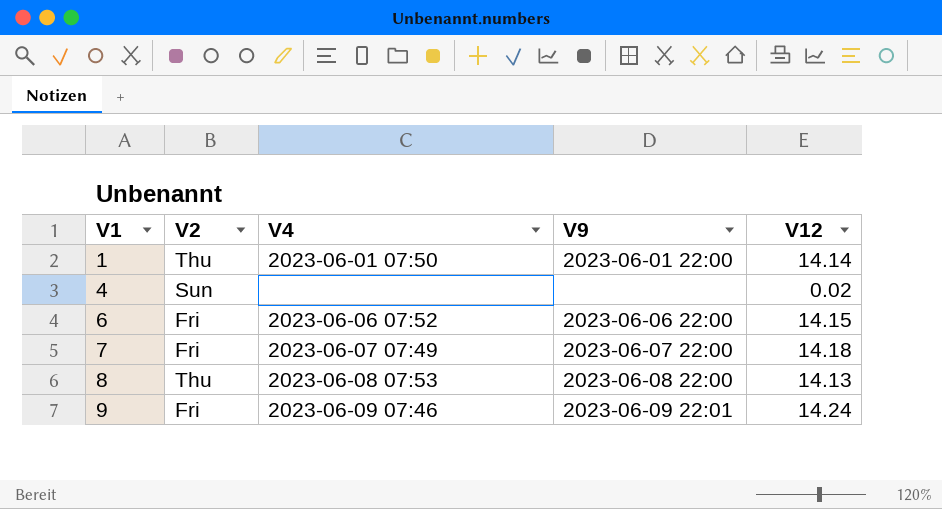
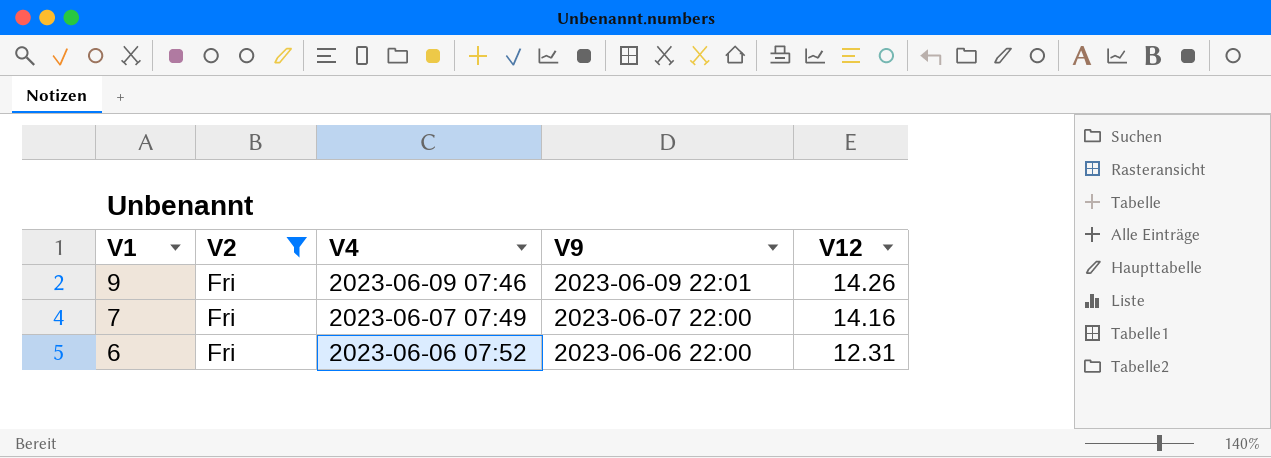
filter: none -> V2 = Fri
row order: V1 ascending -> V1 descending
9 | V12: 14.24 -> 14.26
7 | V12: 14.18 -> 14.16
6 | V12: 14.15 -> 12.31

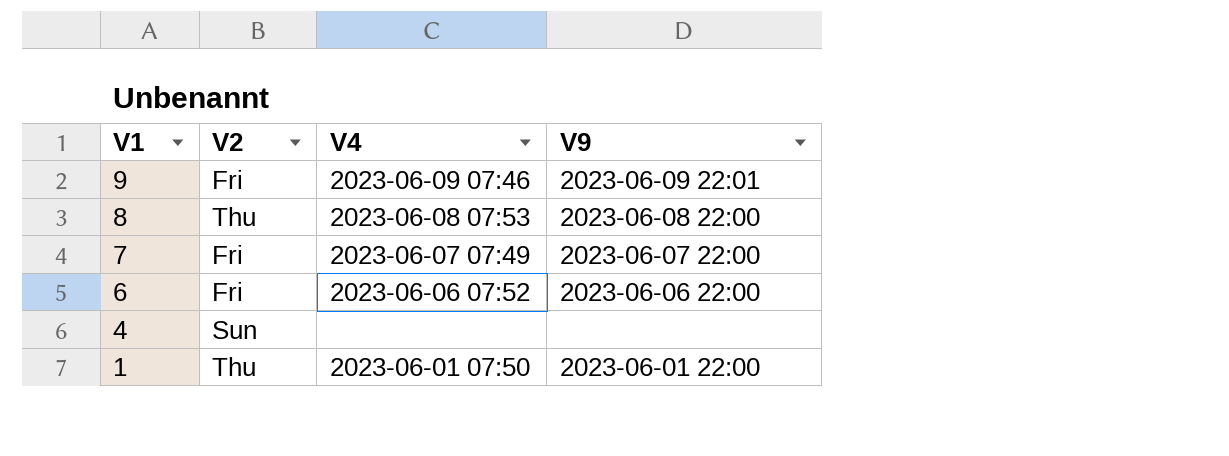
filter: V2 = Fri -> none
column V12 | position: 5 -> none

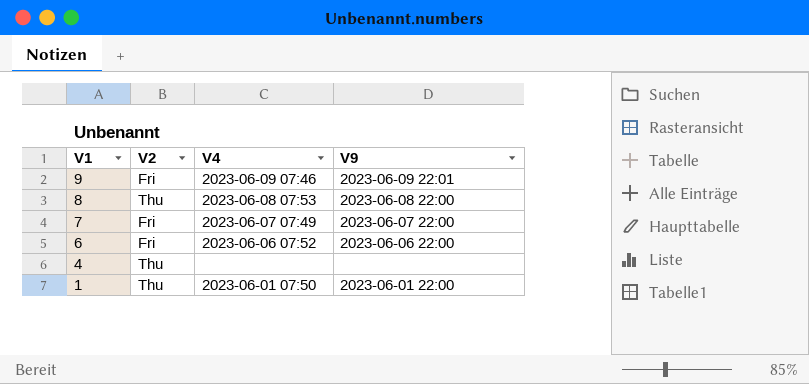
4 | V2: Sun -> Thu

